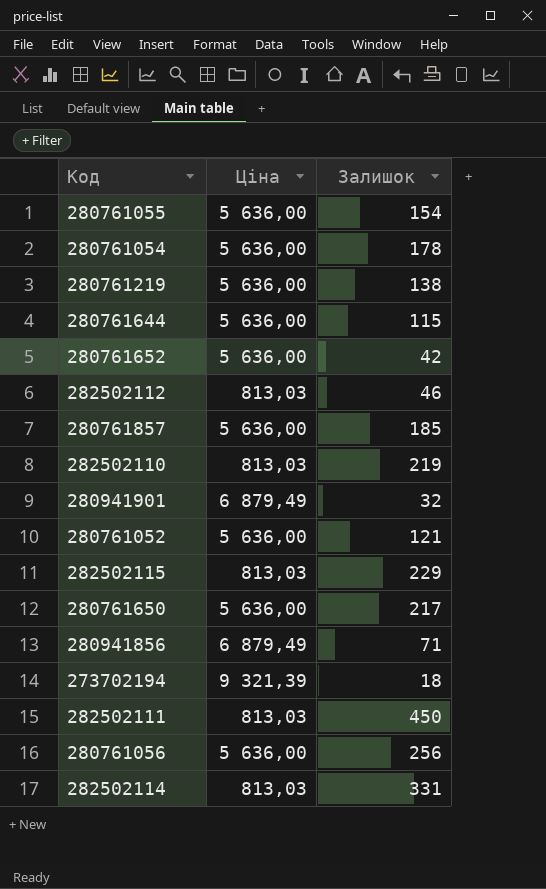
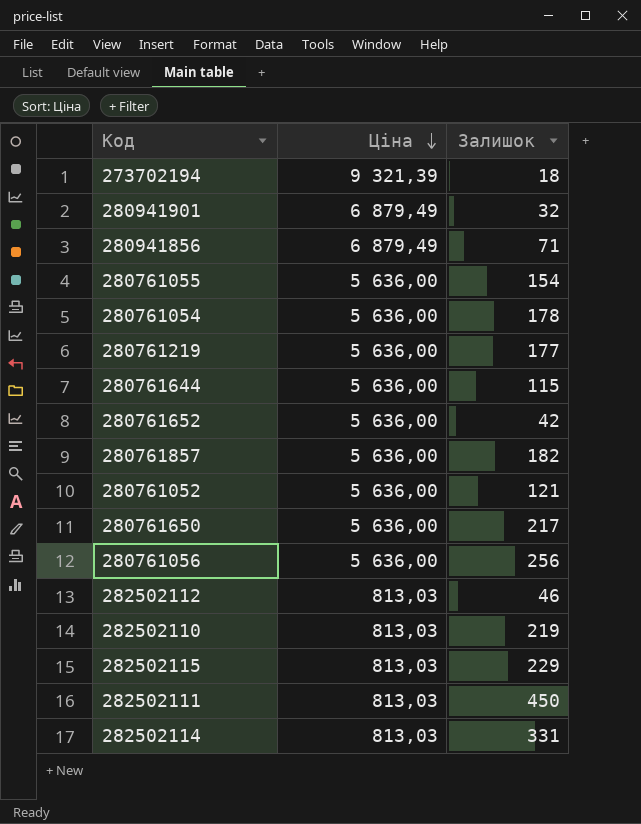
row order: none -> Ціна descending
280761219 | Залишок: 138 -> 177
280761857 | Залишок: 185 -> 182

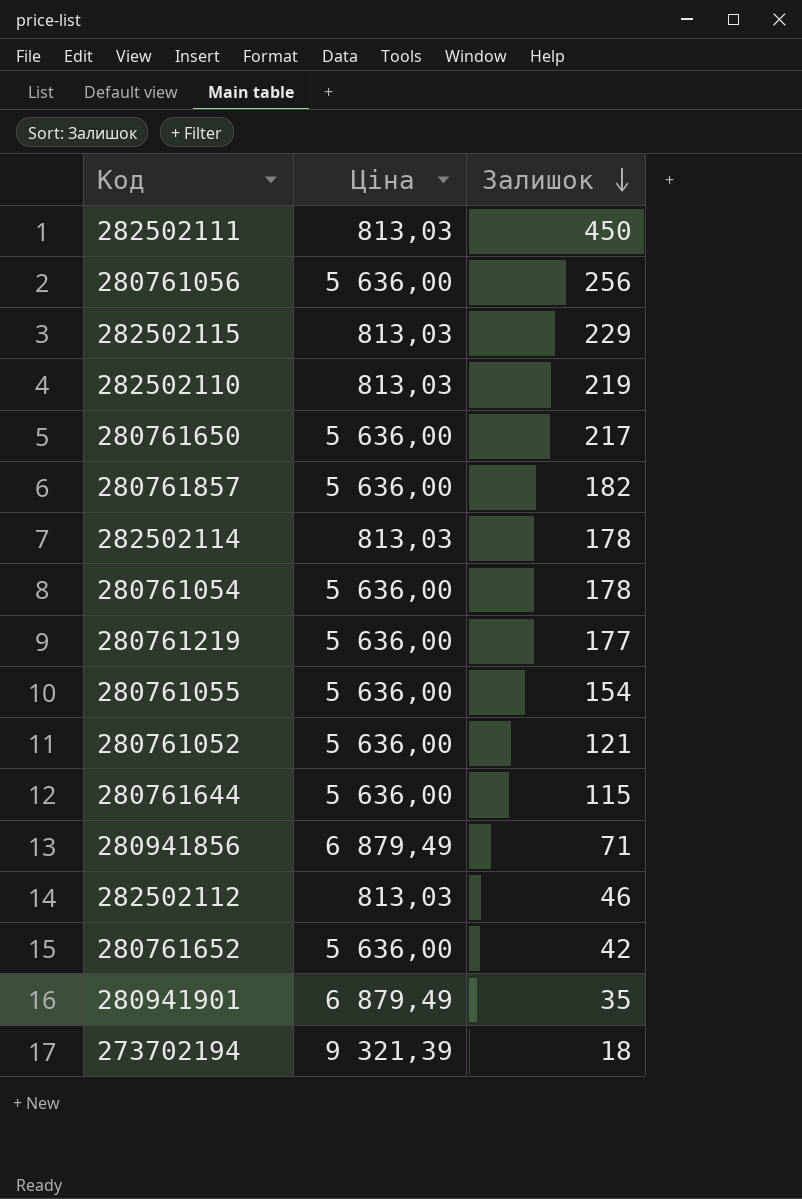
row order: Ціна descending -> Залишок descending
282502114 | Залишок: 331 -> 178
280941901 | Залишок: 32 -> 35

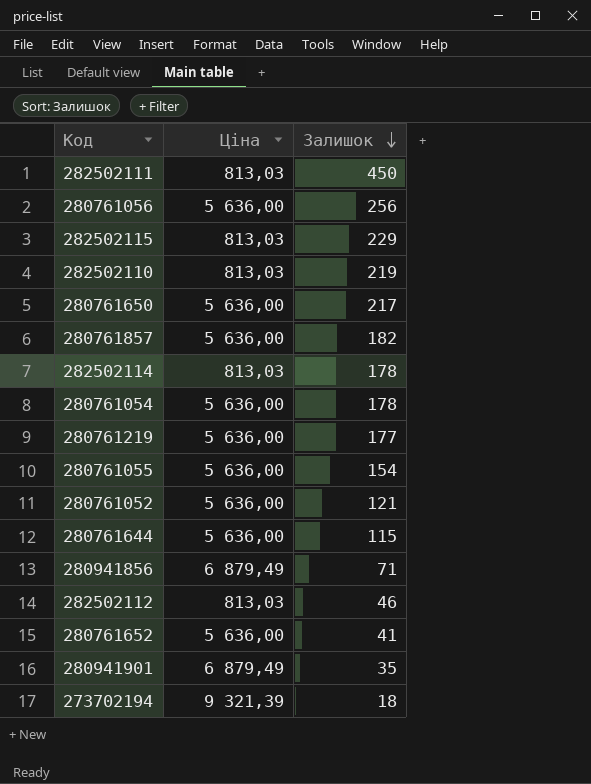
280761652 | Залишок: 42 -> 41

